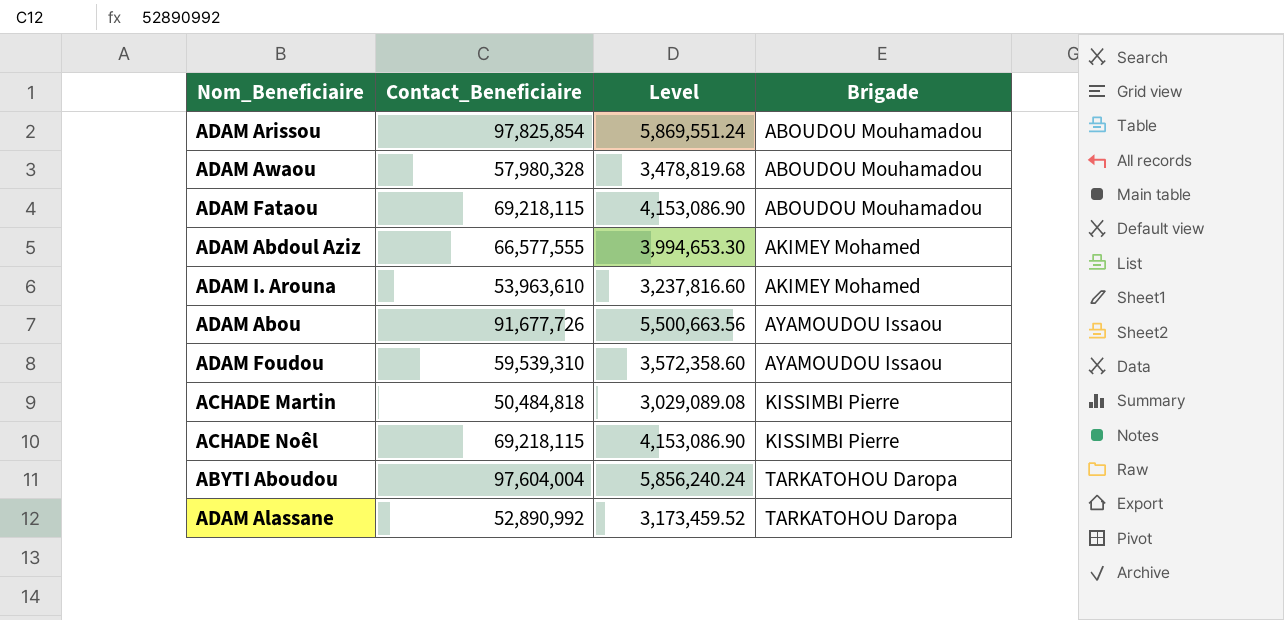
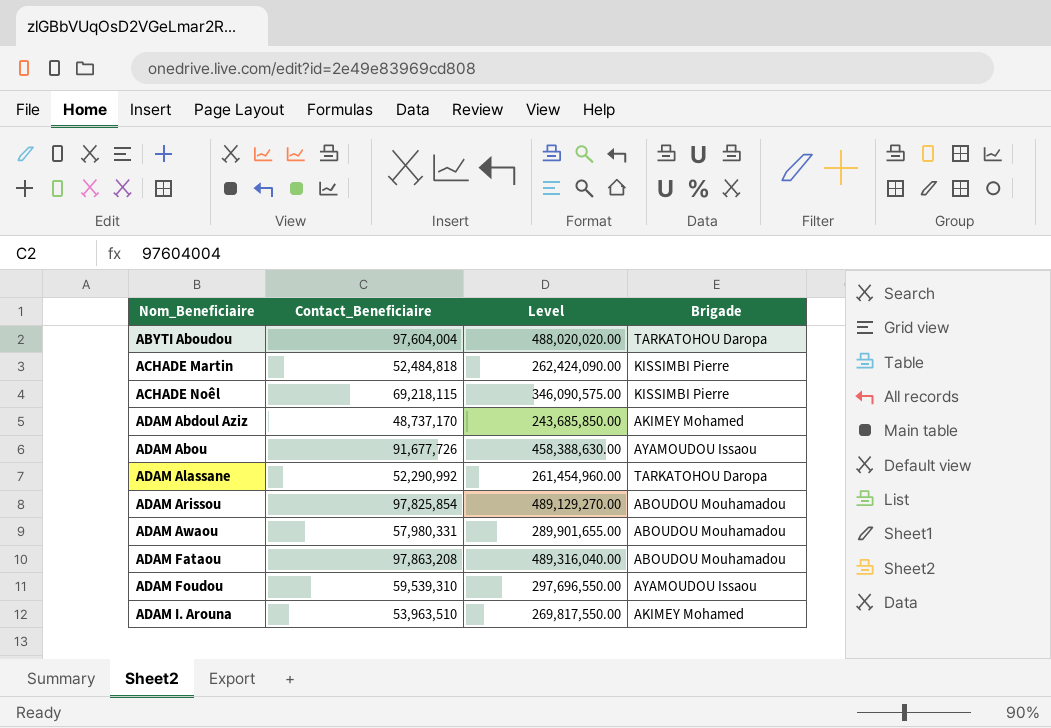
row order: Brigade ascending -> Nom_Beneficiaire ascending
column Level | formula: [Contact_Beneficiaire] * 0.06 -> [Contact_Beneficiaire] * 5
ACHADE Martin | Contact_Beneficiaire: 50,484,818 -> 52,484,818
ADAM Abdoul Aziz | Contact_Beneficiaire: 66,577,555 -> 48,737,170
ADAM Alassane | Contact_Beneficiaire: 52,890,992 -> 52,290,992
ADAM Awaou | Contact_Beneficiaire: 57,980,328 -> 57,980,331
ADAM Fataou | Contact_Beneficiaire: 69,218,115 -> 97,863,208
ADAM I. Arouna | Contact_Beneficiaire: 53,963,610 -> 53,963,510

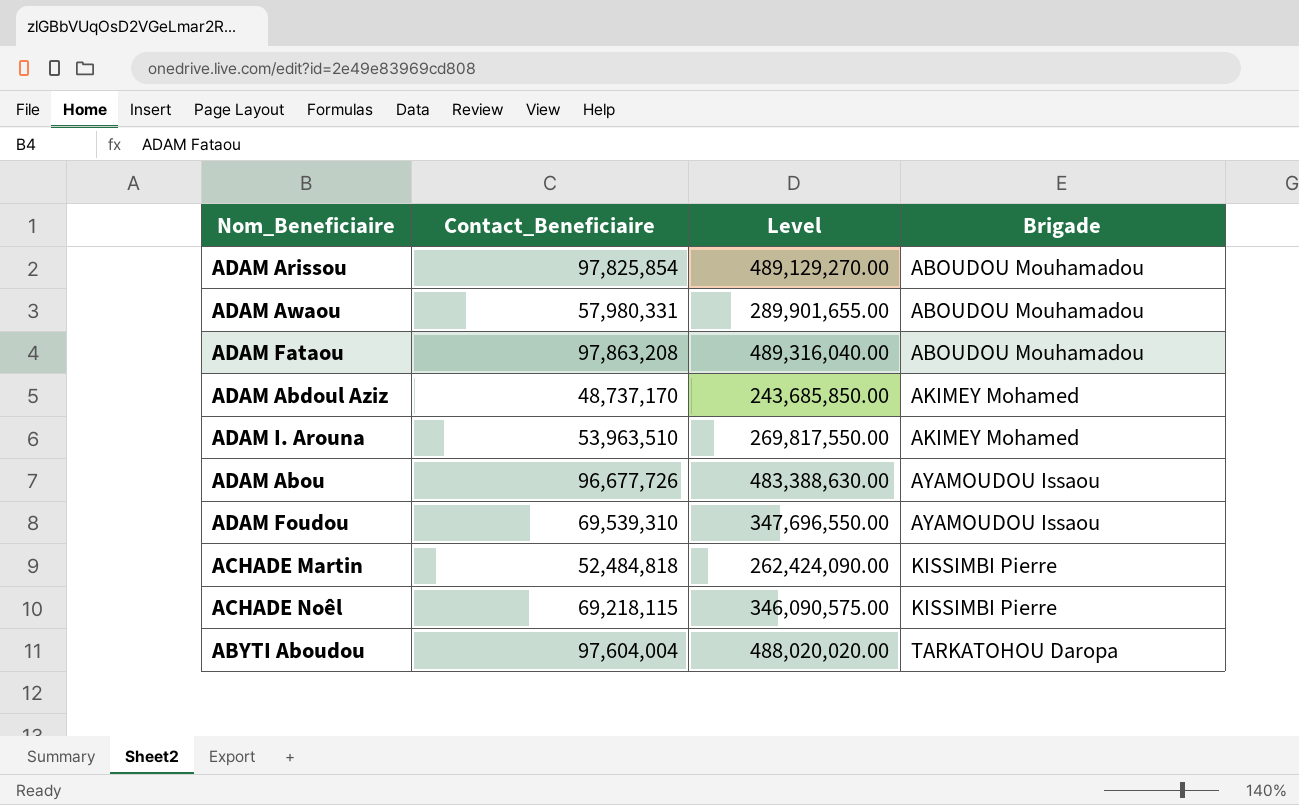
row order: Nom_Beneficiaire ascending -> Brigade ascending
row ADAM Alassane: 52,290,992 | 261,454,960.00 | TARKATOHOU Daropa -> none
ADAM Abou | Contact_Beneficiaire: 91,677,726 -> 96,677,726
ADAM Abou | Level: 458,388,630.00 -> 483,388,630.00
ADAM Foudou | Contact_Beneficiaire: 59,539,310 -> 69,539,310
ADAM Foudou | Level: 297,696,550.00 -> 347,696,550.00

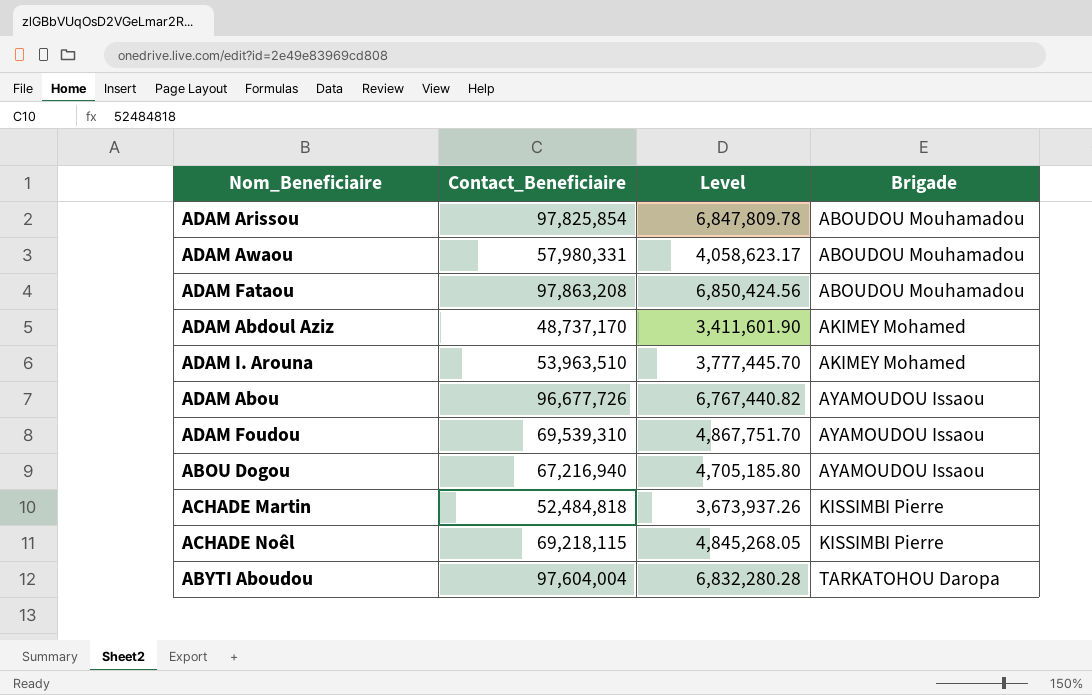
column Level | formula: [Contact_Beneficiaire] * 5 -> [Contact_Beneficiaire] * 0.07
row ABOU Dogou: none -> 67,216,940 | 4,705,185.80 | AYAMOUDOU Issaou

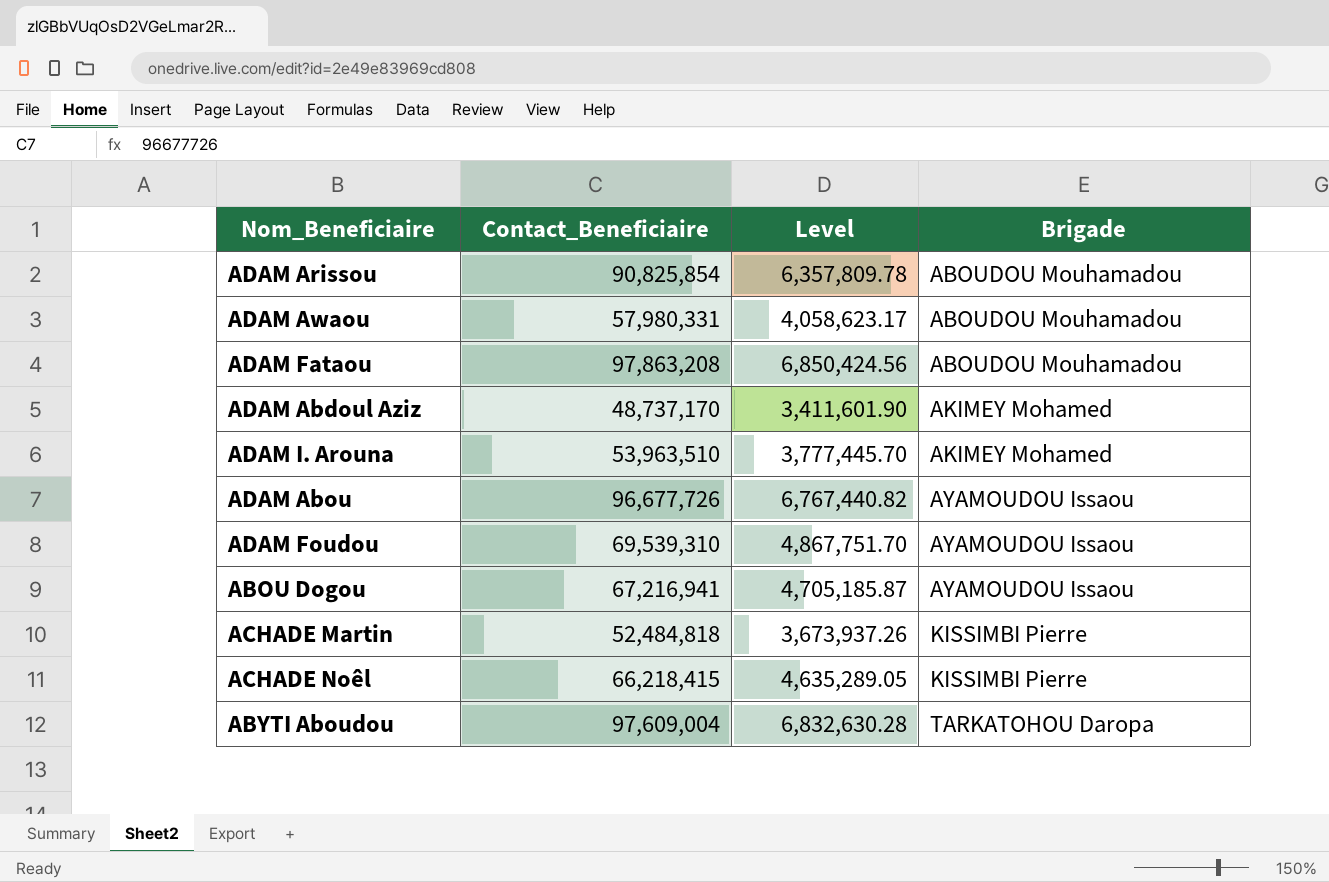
ADAM Arissou | Contact_Beneficiaire: 97,825,854 -> 90,825,854
ADAM Arissou | Level: 6,847,809.78 -> 6,357,809.78
ABOU Dogou | Contact_Beneficiaire: 67,216,940 -> 67,216,941
ABOU Dogou | Level: 4,705,185.80 -> 4,705,185.87
ACHADE Noêl | Contact_Beneficiaire: 69,218,115 -> 66,218,415
ACHADE Noêl | Level: 4,845,268.05 -> 4,635,289.05
ABYTI Aboudou | Contact_Beneficiaire: 97,604,004 -> 97,609,004
ABYTI Aboudou | Level: 6,832,280.28 -> 6,832,630.28

